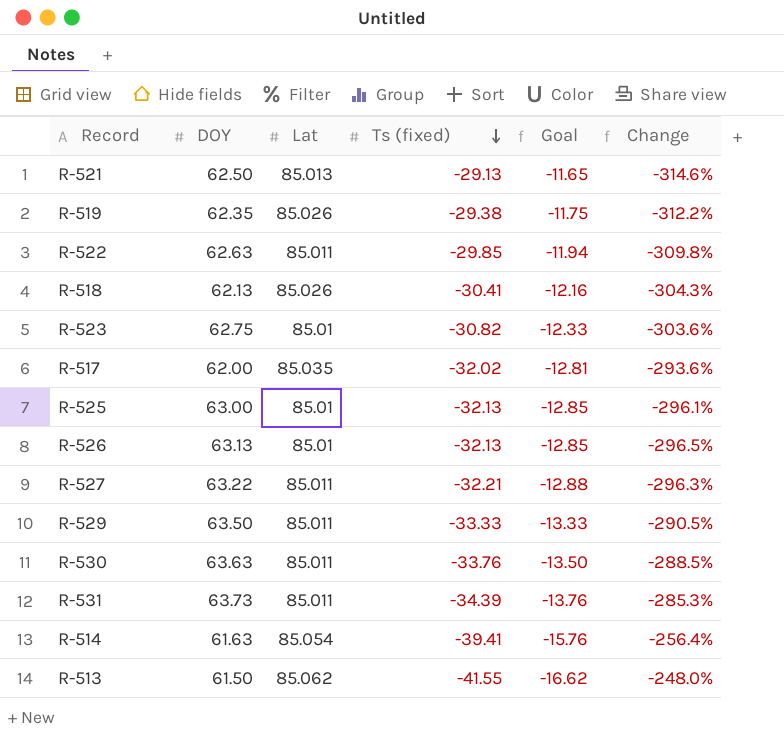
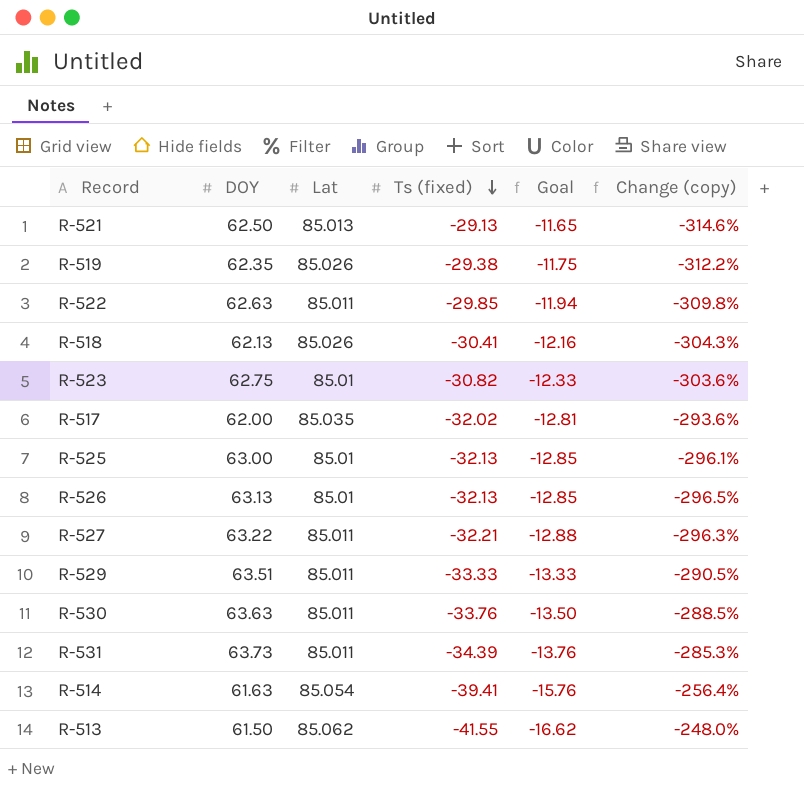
column name: Change -> Change (copy)
R-529 | DOY: 63.50 -> 63.51

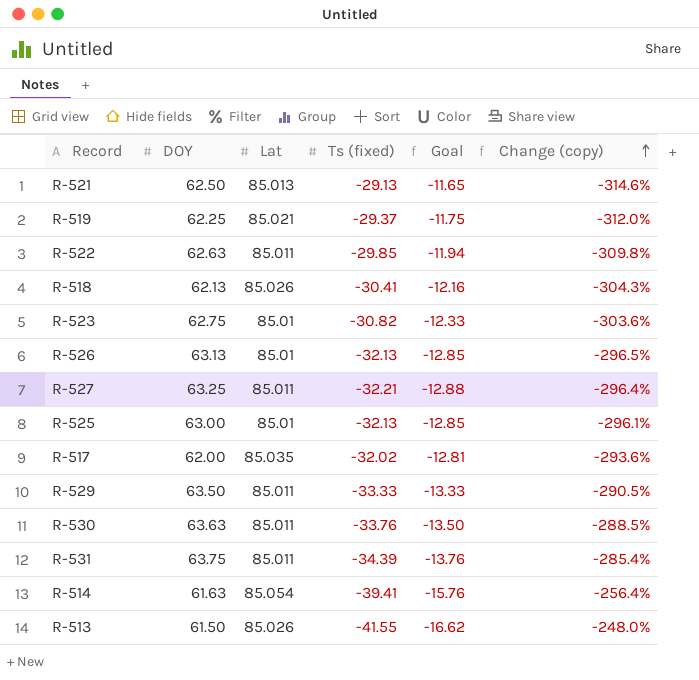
row order: Ts (fixed) descending -> Change (copy) ascending
R-519 | DOY: 62.35 -> 62.25
R-519 | Lat: 85.026 -> 85.021
R-519 | Ts (fixed): -29.38 -> -29.37
R-519 | Change (copy): -312.2% -> -312.0%
R-527 | DOY: 63.22 -> 63.25
R-527 | Change (copy): -296.3% -> -296.4%
R-529 | DOY: 63.51 -> 63.50
R-531 | DOY: 63.73 -> 63.75
R-531 | Change (copy): -285.3% -> -285.4%
R-513 | Lat: 85.062 -> 85.026

